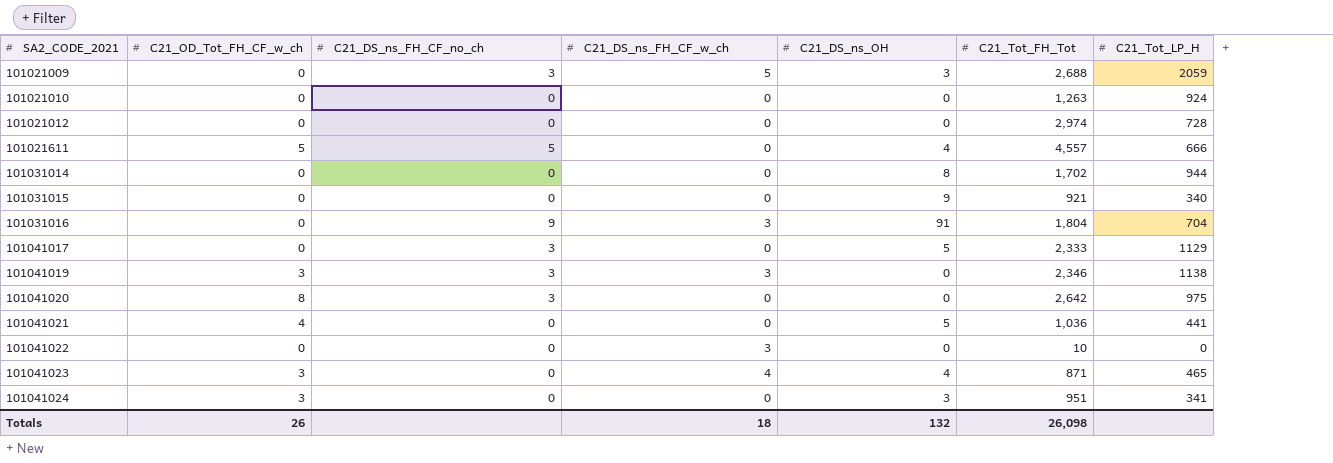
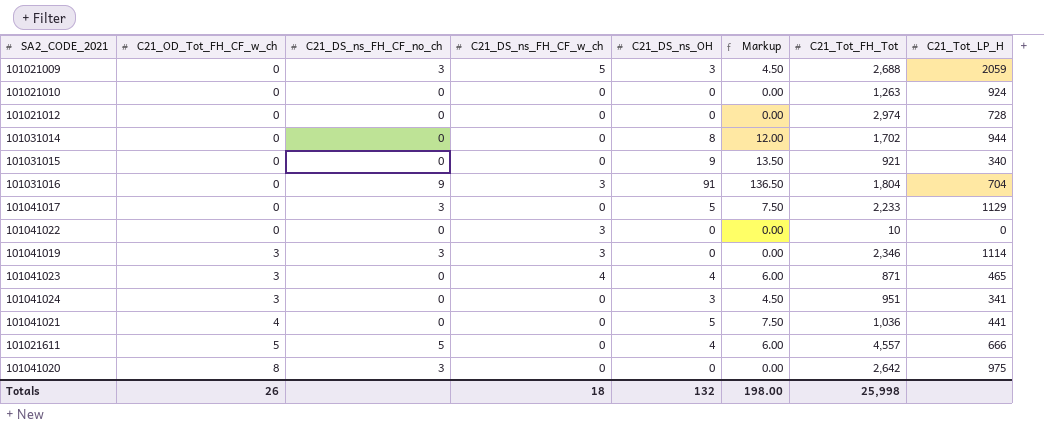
row order: SA2_CODE_2021 ascending -> C21_OD_Tot_FH_CF_w_ch ascending
column Markup | formula: none -> [C21_DS_ns_OH] * 1.5
101041017 | C21_Tot_FH_Tot: 2,333 -> 2,233
101041019 | C21_Tot_LP_H: 1138 -> 1114
Totals | C21_Tot_FH_Tot: 26,098 -> 25,998

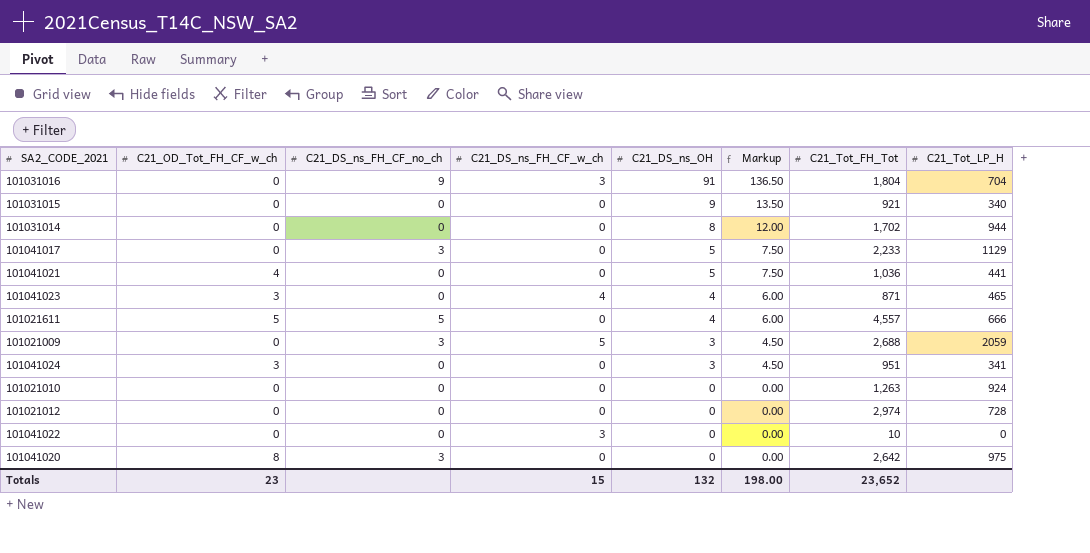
row order: C21_OD_Tot_FH_CF_w_ch ascending -> C21_DS_ns_OH descending
row 101041019: 3 | 3 | 3 | 0 | 0.00 | 2,346 | 1114 -> none
Totals | C21_OD_Tot_FH_CF_w_ch: 26 -> 23
Totals | C21_DS_ns_FH_CF_w_ch: 18 -> 15
Totals | C21_Tot_FH_Tot: 25,998 -> 23,652

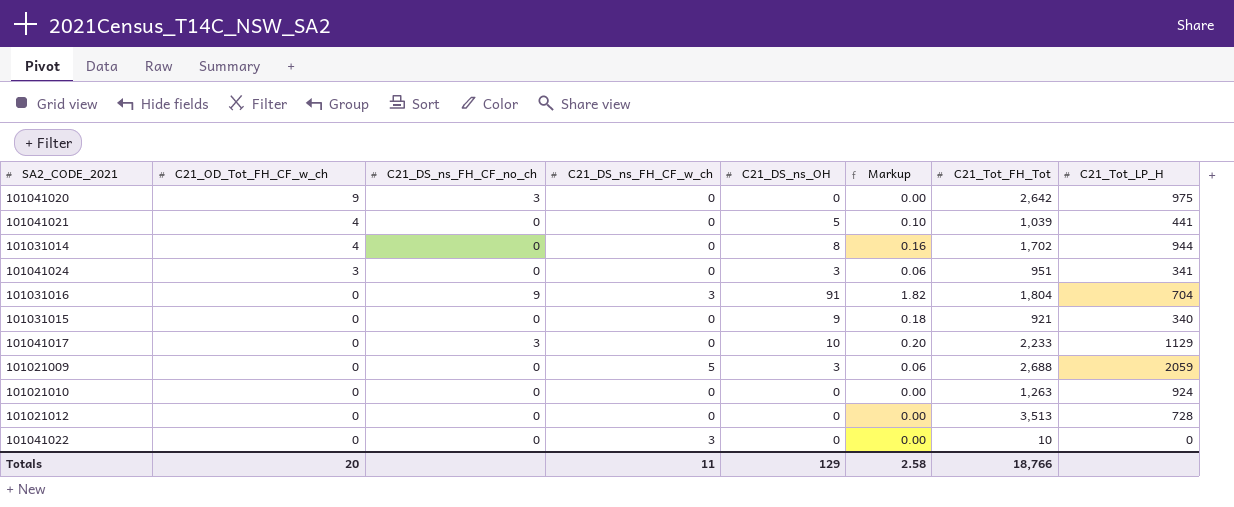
row order: C21_DS_ns_OH descending -> C21_OD_Tot_FH_CF_w_ch descending
column Markup | formula: [C21_DS_ns_OH] * 1.5 -> [C21_DS_ns_OH] * 0.02
row 101041023: 3 | 0 | 4 | 4 | 6.00 | 871 | 465 -> none
row 101021611: 5 | 5 | 0 | 4 | 6.00 | 4,557 | 666 -> none
101041020 | C21_OD_Tot_FH_CF_w_ch: 8 -> 9
101041021 | C21_Tot_FH_Tot: 1,036 -> 1,039
101031014 | C21_OD_Tot_FH_CF_w_ch: 0 -> 4
101041017 | C21_DS_ns_OH: 5 -> 10
101021009 | C21_DS_ns_FH_CF_no_ch: 3 -> 0
101021012 | C21_Tot_FH_Tot: 2,974 -> 3,513
Totals | C21_OD_Tot_FH_CF_w_ch: 23 -> 20
Totals | C21_DS_ns_FH_CF_w_ch: 15 -> 11
Totals | C21_DS_ns_OH: 132 -> 129
Totals | Markup: 198.00 -> 2.58
Totals | C21_Tot_FH_Tot: 23,652 -> 18,766

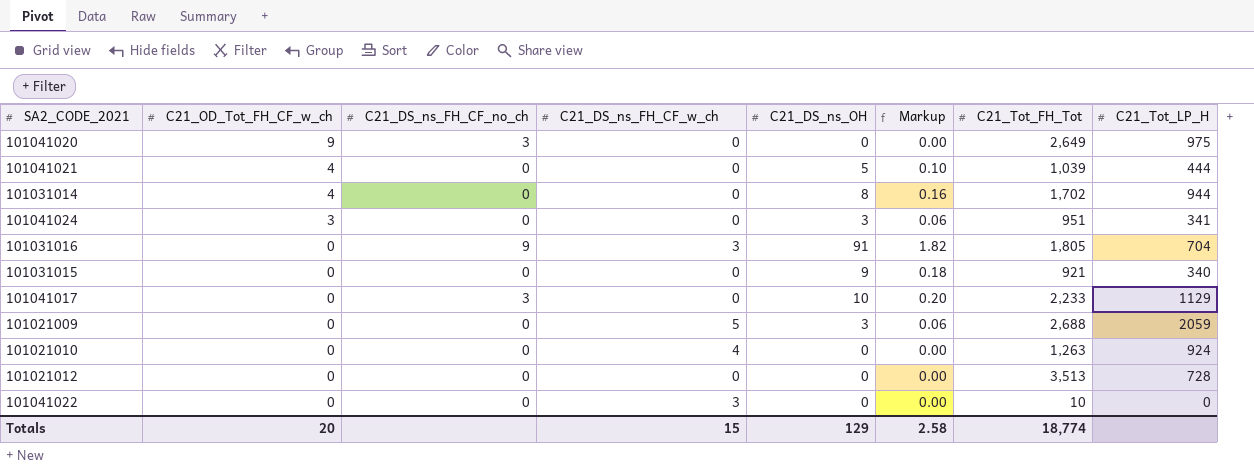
101041020 | C21_Tot_FH_Tot: 2,642 -> 2,649
101041021 | C21_Tot_LP_H: 441 -> 444
101031016 | C21_Tot_FH_Tot: 1,804 -> 1,805
101021010 | C21_DS_ns_FH_CF_w_ch: 0 -> 4
Totals | C21_DS_ns_FH_CF_w_ch: 11 -> 15
Totals | C21_Tot_FH_Tot: 18,766 -> 18,774

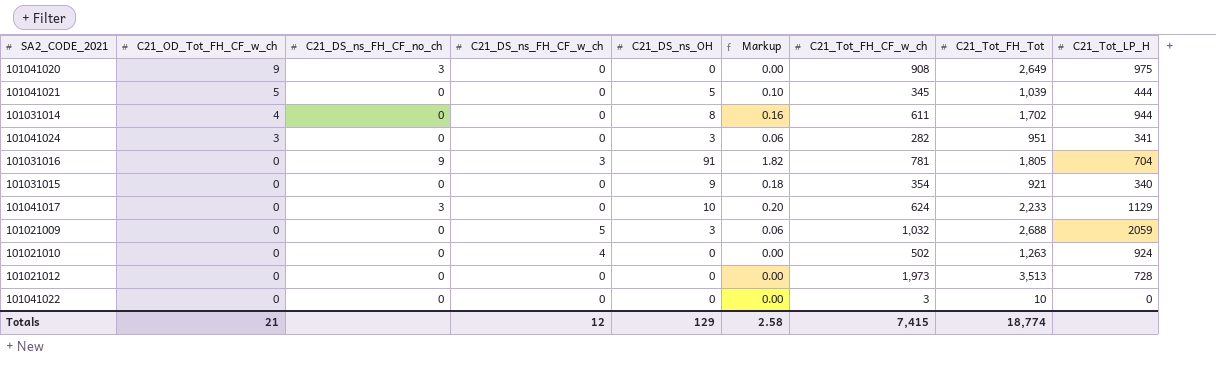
column C21_Tot_FH_CF_w_ch | position: none -> 7
101041021 | C21_OD_Tot_FH_CF_w_ch: 4 -> 5
101041022 | C21_DS_ns_FH_CF_w_ch: 3 -> 0
Totals | C21_OD_Tot_FH_CF_w_ch: 20 -> 21
Totals | C21_DS_ns_FH_CF_w_ch: 15 -> 12

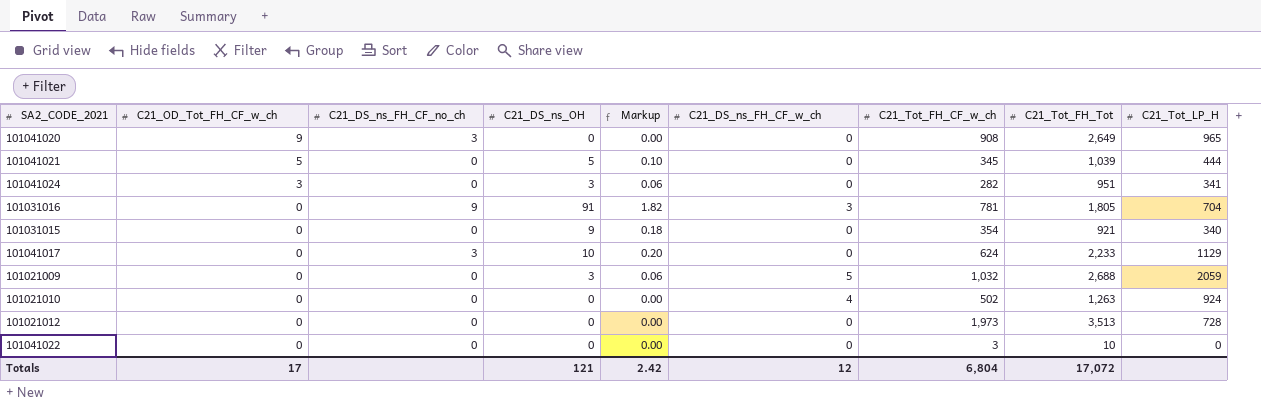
column C21_DS_ns_FH_CF_w_ch | position: 4 -> 6
row 101031014: 4 | 0 | 0 | 8 | 0.16 | 611 | 1,702 | 944 -> none
101041020 | C21_Tot_LP_H: 975 -> 965
Totals | C21_OD_Tot_FH_CF_w_ch: 21 -> 17
Totals | C21_DS_ns_OH: 129 -> 121
Totals | Markup: 2.58 -> 2.42
Totals | C21_Tot_FH_CF_w_ch: 7,415 -> 6,804
Totals | C21_Tot_FH_Tot: 18,774 -> 17,072

